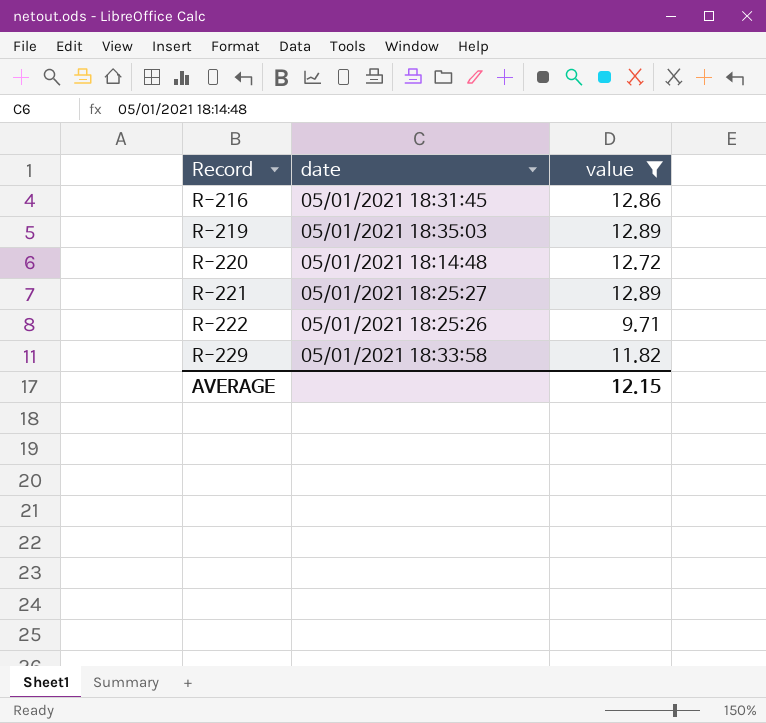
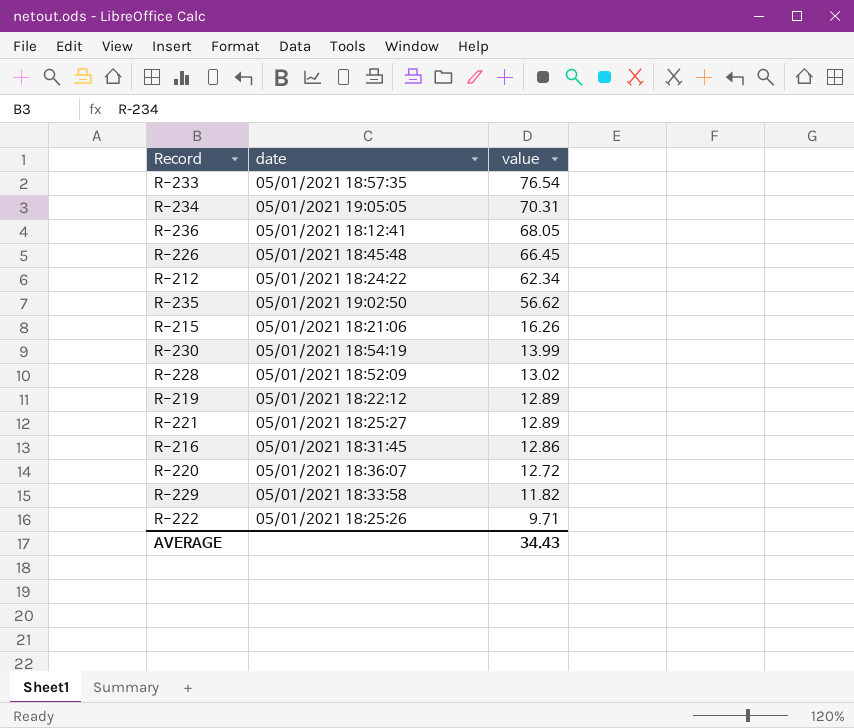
filter: value <= 12.89 -> none
row order: Record ascending -> value descending
R-219 | date: 05/01/2021 18:35:03 -> 05/01/2021 18:22:12
R-220 | date: 05/01/2021 18:14:48 -> 05/01/2021 18:36:07
AVERAGE | value: 12.15 -> 34.43

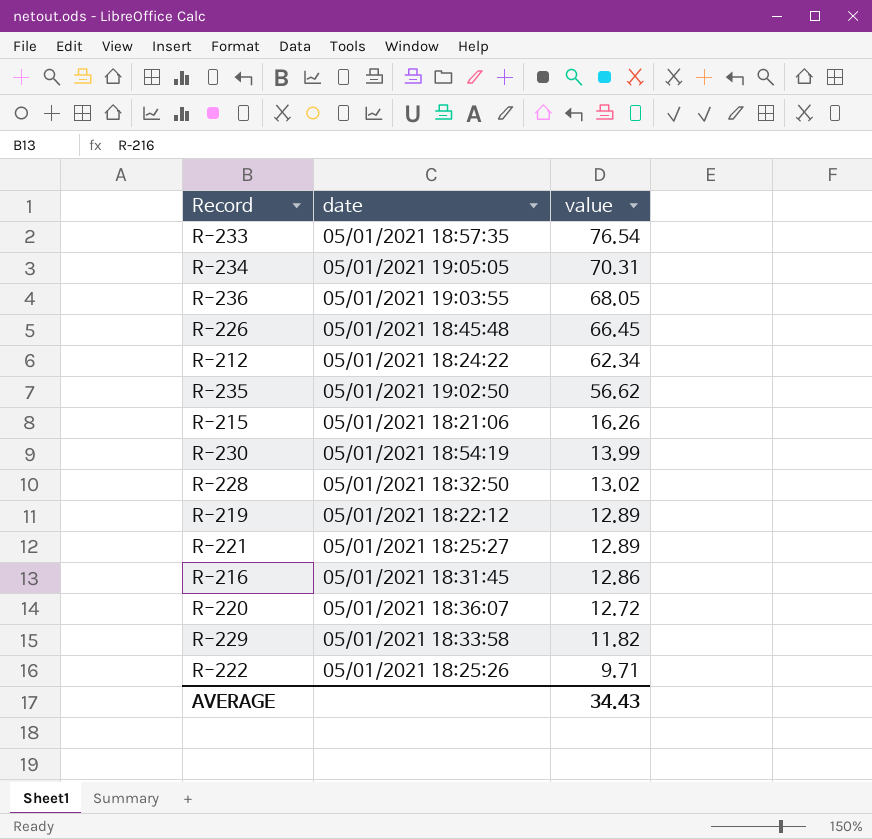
R-236 | date: 05/01/2021 18:12:41 -> 05/01/2021 19:03:55
R-228 | date: 05/01/2021 18:52:09 -> 05/01/2021 18:32:50

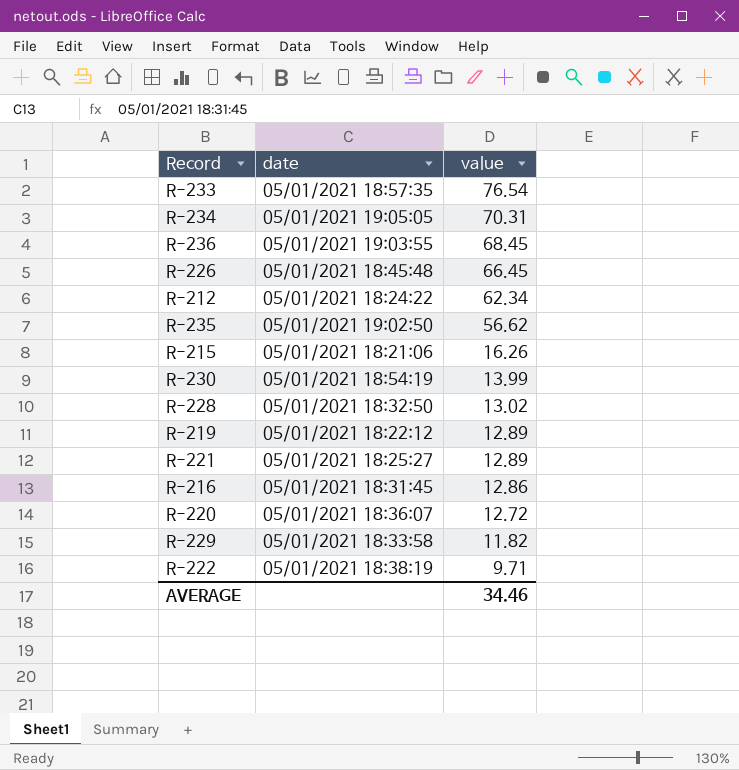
R-236 | value: 68.05 -> 68.45
R-222 | date: 05/01/2021 18:25:26 -> 05/01/2021 18:38:19
AVERAGE | value: 34.43 -> 34.46

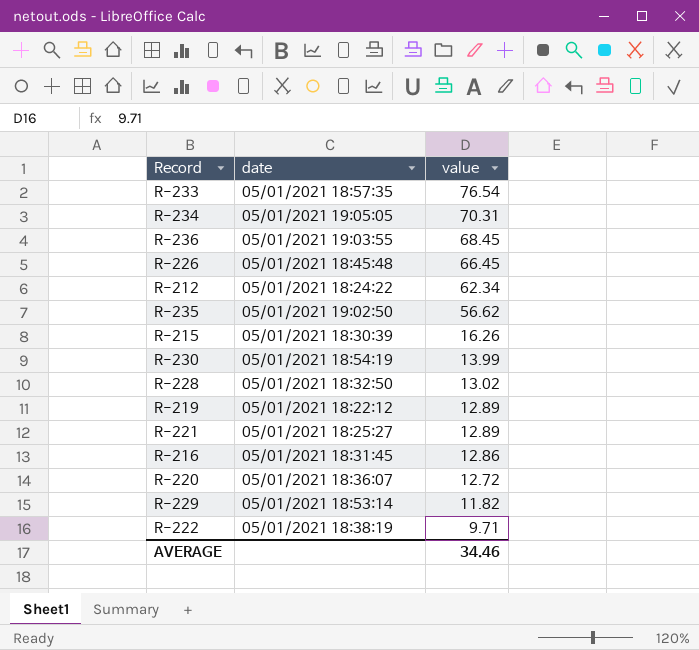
R-215 | date: 05/01/2021 18:21:06 -> 05/01/2021 18:30:39
R-229 | date: 05/01/2021 18:33:58 -> 05/01/2021 18:53:14

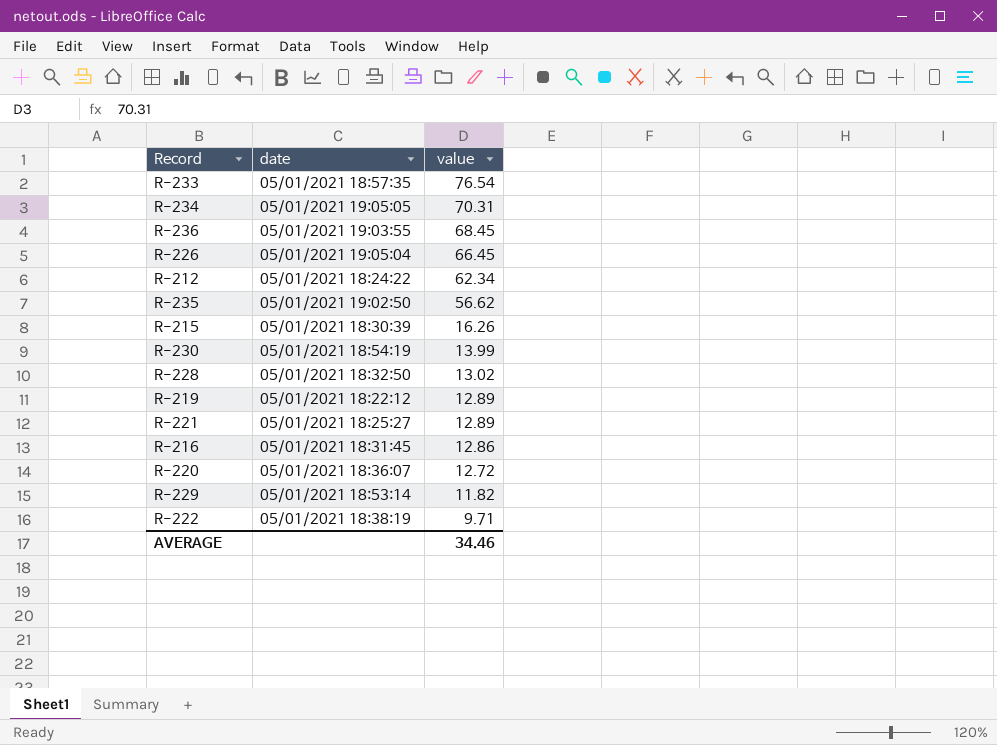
R-226 | date: 05/01/2021 18:45:48 -> 05/01/2021 19:05:04

